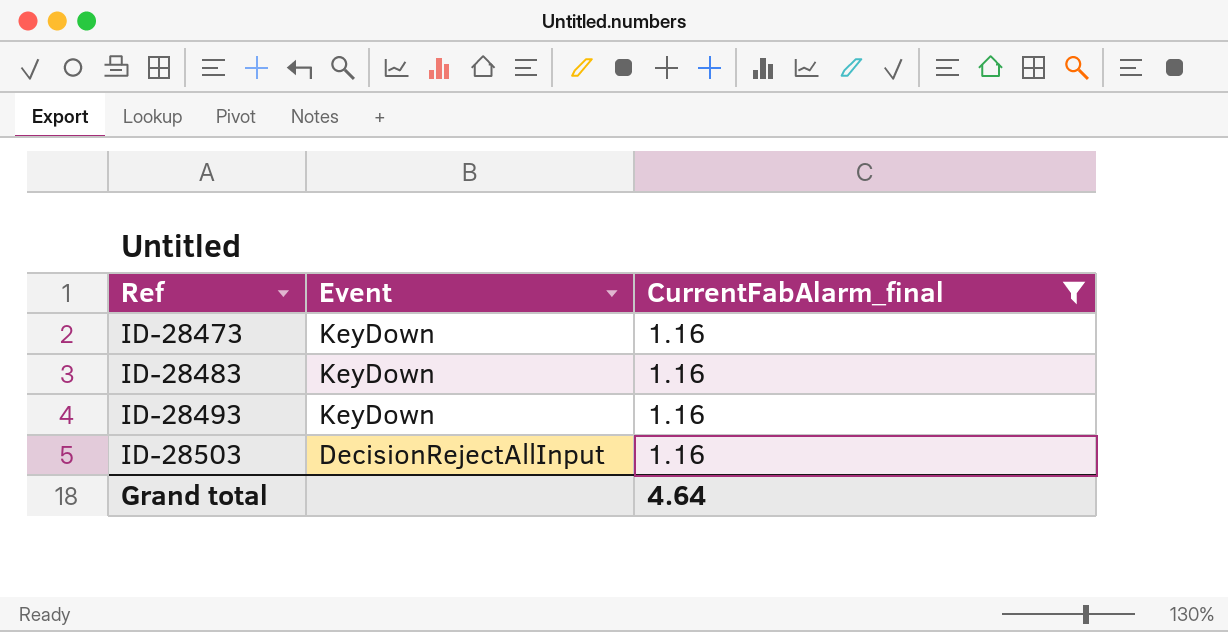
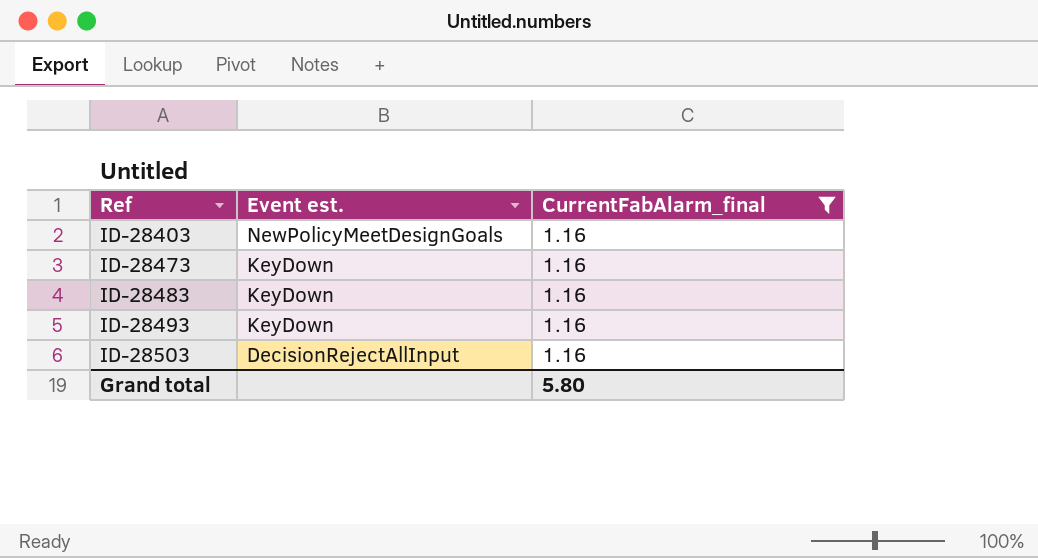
column name: Event -> Event est.
row ID-28403: none -> NewPolicyMeetDesignGoals | 1.16
Grand total | CurrentFabAlarm_final: 4.64 -> 5.80

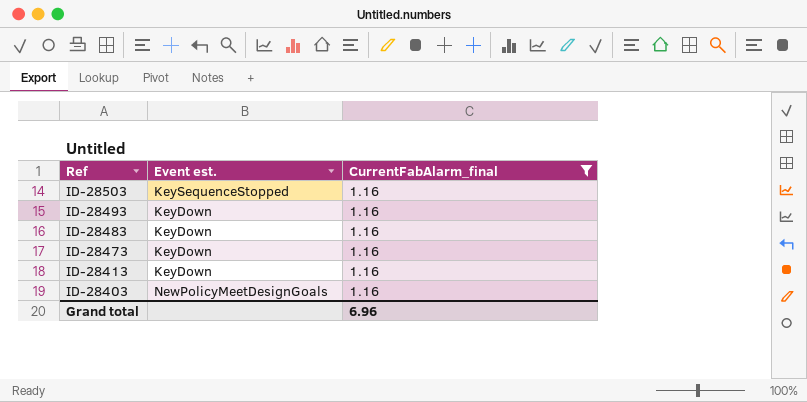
row order: Ref ascending -> Ref descending
ID-28503 | Event est.: DecisionRejectAllInput -> KeySequenceStopped
row ID-28413: none -> KeyDown | 1.16
Grand total | CurrentFabAlarm_final: 5.80 -> 6.96

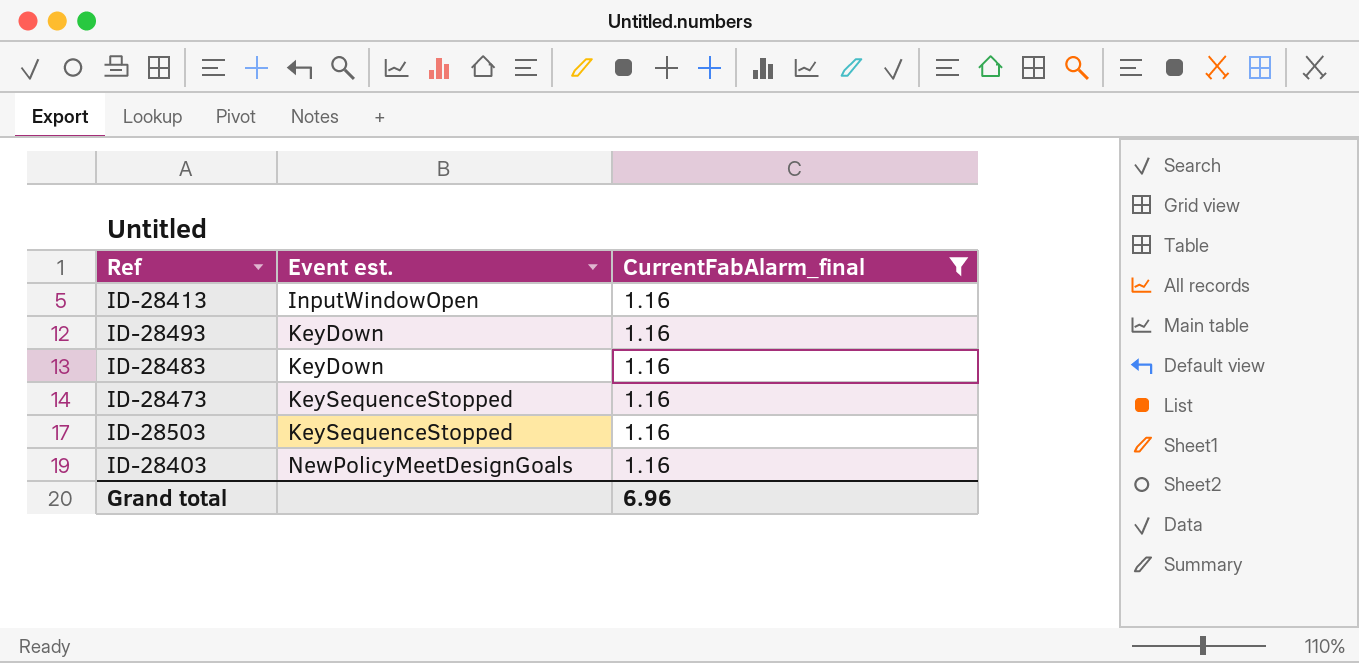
row order: Ref descending -> Event est. ascending
ID-28413 | Event est.: KeyDown -> InputWindowOpen
ID-28473 | Event est.: KeyDown -> KeySequenceStopped

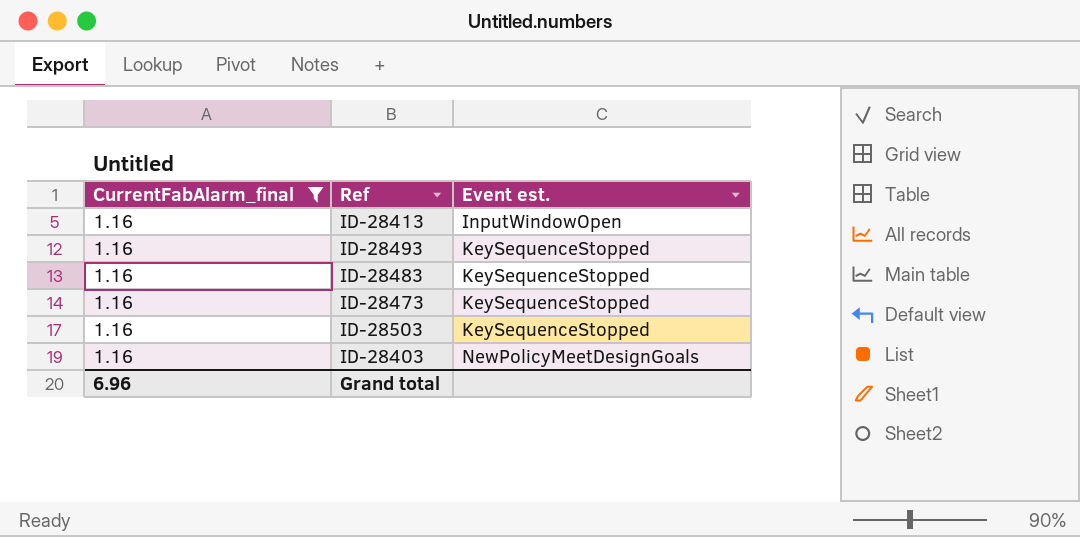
column CurrentFabAlarm_final | position: 3 -> 1
ID-28493 | Event est.: KeyDown -> KeySequenceStopped
ID-28483 | Event est.: KeyDown -> KeySequenceStopped

